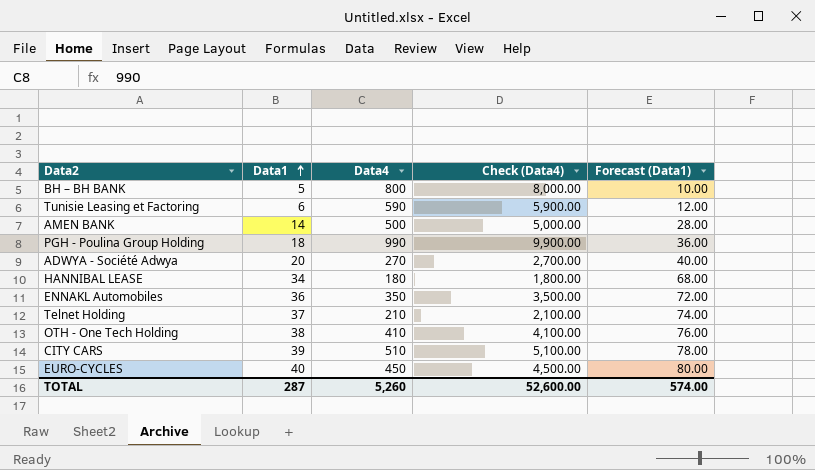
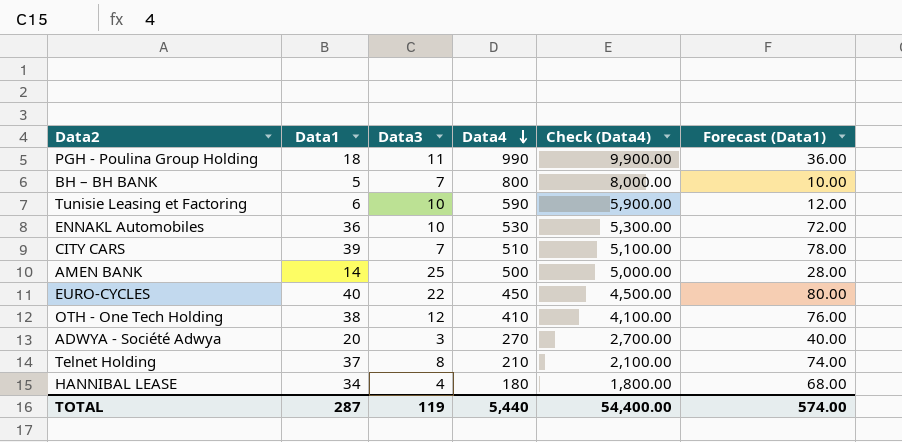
row order: Data1 ascending -> Data4 descending
column Data3 | position: none -> 3
ENNAKL Automobiles | Data4: 350 -> 530
ENNAKL Automobiles | Check (Data4): 3,500.00 -> 5,300.00
TOTAL | Data4: 5,260 -> 5,440
TOTAL | Check (Data4): 52,600.00 -> 54,400.00

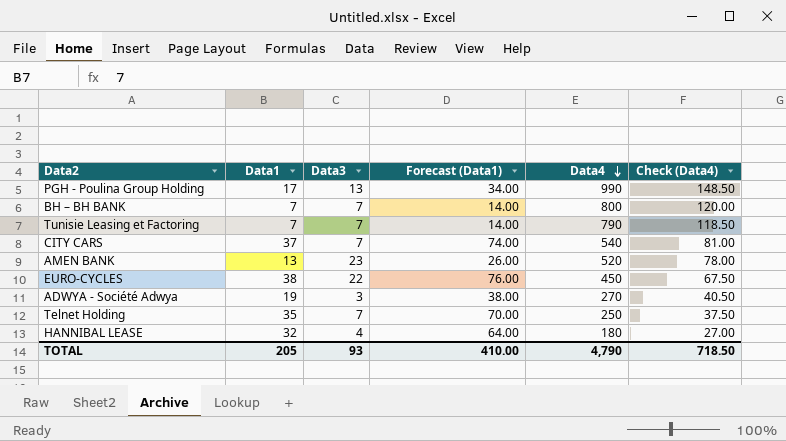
column Forecast (Data1) | position: 6 -> 4
column Check (Data4) | formula: [Data4] * 10 -> [Data4] * 0.15
row ENNAKL Automobiles: 36 | 10 | 530 | 5,300.00 | 72.00 -> none
row OTH - One Tech Holding: 38 | 12 | 410 | 4,100.00 | 76.00 -> none
PGH - Poulina Group Holding | Data1: 18 -> 17
PGH - Poulina Group Holding | Data3: 11 -> 13
PGH - Poulina Group Holding | Forecast (Data1): 36.00 -> 34.00
BH – BH BANK | Data1: 5 -> 7
BH – BH BANK | Forecast (Data1): 10.00 -> 14.00
Tunisie Leasing et Factoring | Data1: 6 -> 7
Tunisie Leasing et Factoring | Data3: 10 -> 7
Tunisie Leasing et Factoring | Forecast (Data1): 12.00 -> 14.00
Tunisie Leasing et Factoring | Data4: 590 -> 790
CITY CARS | Data1: 39 -> 37
CITY CARS | Forecast (Data1): 78.00 -> 74.00
CITY CARS | Data4: 510 -> 540
AMEN BANK | Data1: 14 -> 13
AMEN BANK | Data3: 25 -> 23
AMEN BANK | Forecast (Data1): 28.00 -> 26.00
AMEN BANK | Data4: 500 -> 520
EURO-CYCLES | Data1: 40 -> 38
EURO-CYCLES | Forecast (Data1): 80.00 -> 76.00
ADWYA - Société Adwya | Data1: 20 -> 19
ADWYA - Société Adwya | Forecast (Data1): 40.00 -> 38.00
Telnet Holding | Data1: 37 -> 35
Telnet Holding | Data3: 8 -> 7
Telnet Holding | Forecast (Data1): 74.00 -> 70.00
Telnet Holding | Data4: 210 -> 250
HANNIBAL LEASE | Data1: 34 -> 32
HANNIBAL LEASE | Forecast (Data1): 68.00 -> 64.00
TOTAL | Data1: 287 -> 205
TOTAL | Data3: 119 -> 93
TOTAL | Forecast (Data1): 574.00 -> 410.00
TOTAL | Data4: 5,440 -> 4,790
TOTAL | Check (Data4): 54,400.00 -> 718.50

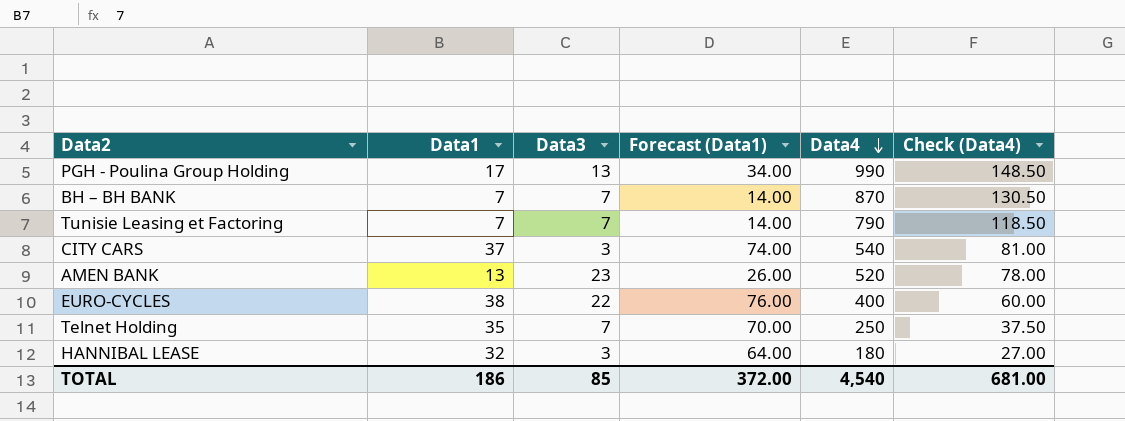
row ADWYA - Société Adwya: 19 | 3 | 38.00 | 270 | 40.50 -> none
BH – BH BANK | Data4: 800 -> 870
BH – BH BANK | Check (Data4): 120.00 -> 130.50
CITY CARS | Data3: 7 -> 3
EURO-CYCLES | Data4: 450 -> 400
EURO-CYCLES | Check (Data4): 67.50 -> 60.00
HANNIBAL LEASE | Data3: 4 -> 3
TOTAL | Data1: 205 -> 186
TOTAL | Data3: 93 -> 85
TOTAL | Forecast (Data1): 410.00 -> 372.00
TOTAL | Data4: 4,790 -> 4,540
TOTAL | Check (Data4): 718.50 -> 681.00

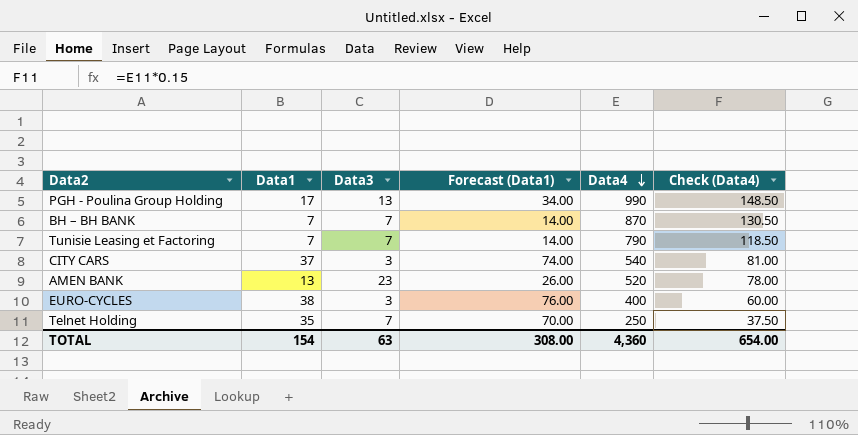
row HANNIBAL LEASE: 32 | 3 | 64.00 | 180 | 27.00 -> none
EURO-CYCLES | Data3: 22 -> 3
TOTAL | Data1: 186 -> 154
TOTAL | Data3: 85 -> 63
TOTAL | Forecast (Data1): 372.00 -> 308.00
TOTAL | Data4: 4,540 -> 4,360
TOTAL | Check (Data4): 681.00 -> 654.00

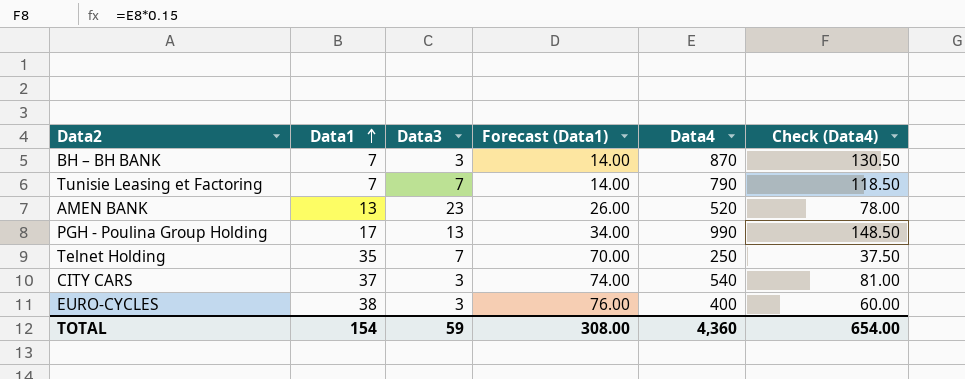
row order: Data4 descending -> Data1 ascending
BH – BH BANK | Data3: 7 -> 3
TOTAL | Data3: 63 -> 59

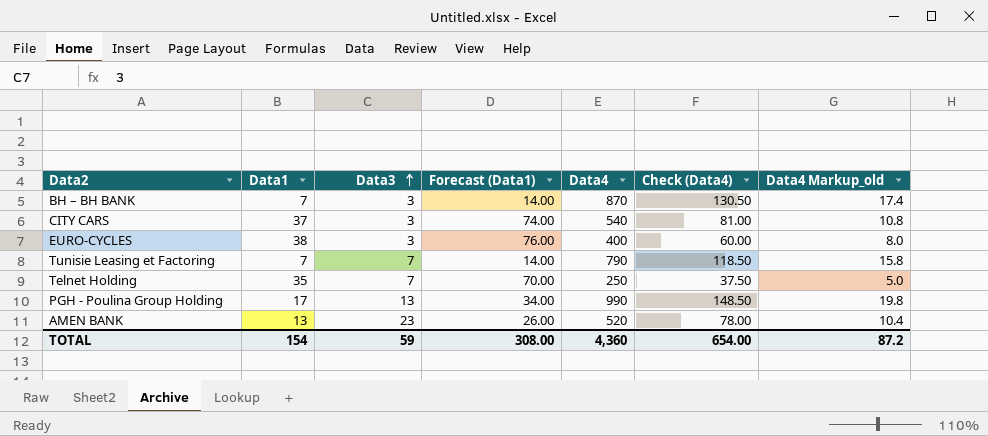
row order: Data1 ascending -> Data3 ascending
column Data4 Markup_old | formula: none -> [Data4] * 0.02

